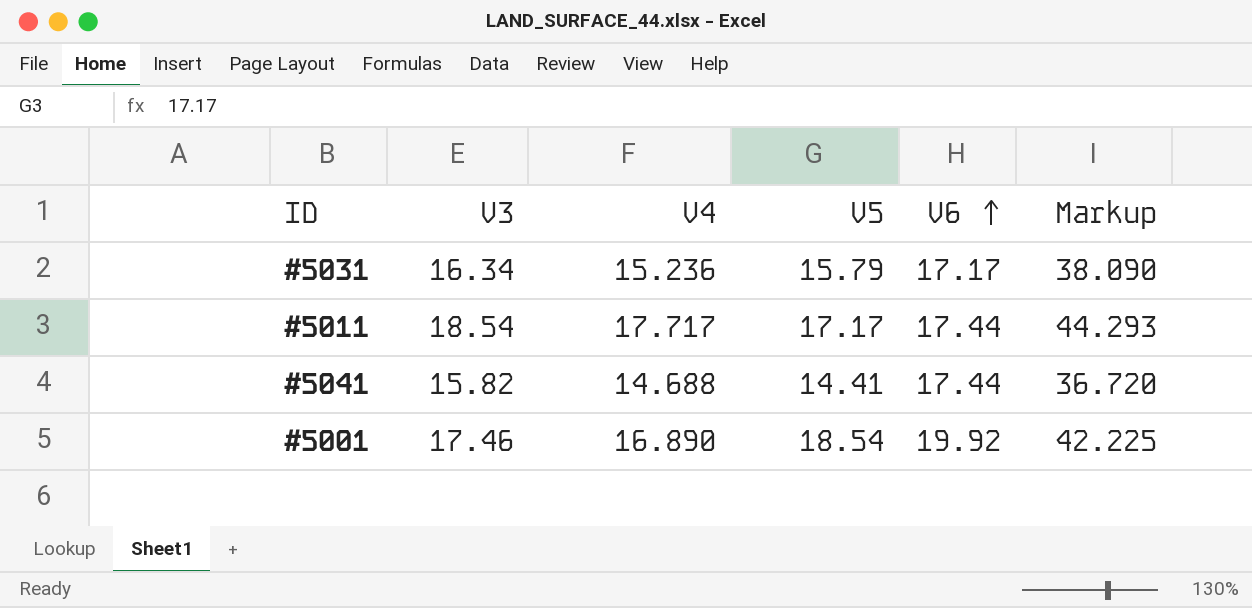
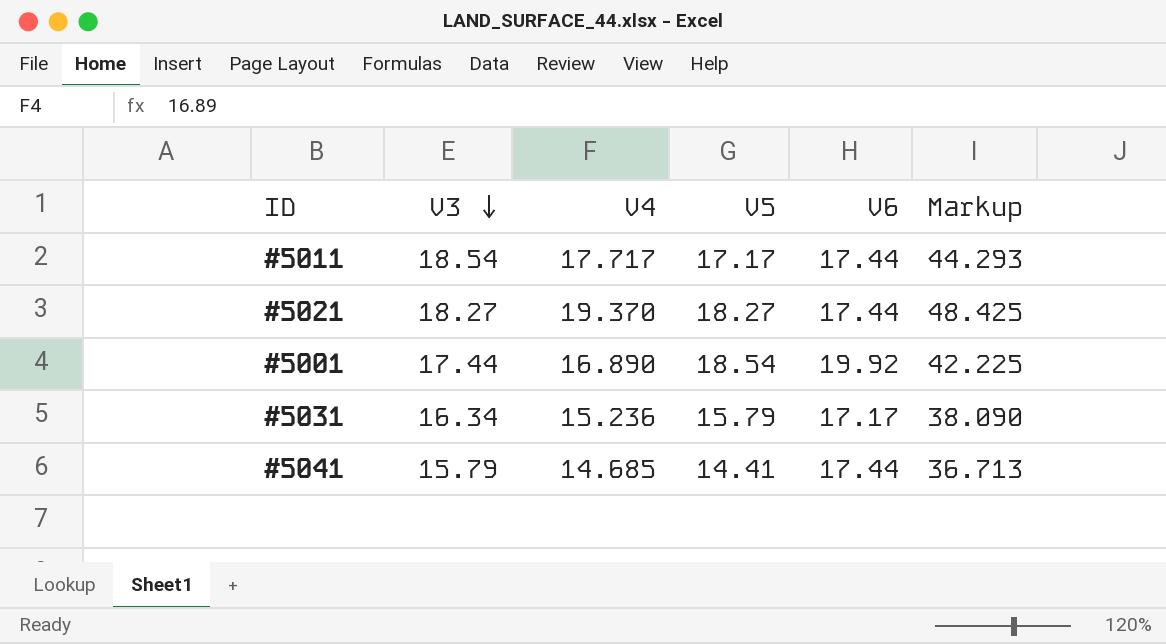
row order: V6 ascending -> V3 descending
row #5021: none -> 18.27 | 19.370 | 18.27 | 17.44 | 48.425
#5001 | V3: 17.46 -> 17.44
#5041 | V3: 15.82 -> 15.79
#5041 | V4: 14.688 -> 14.685
#5041 | Markup: 36.720 -> 36.713

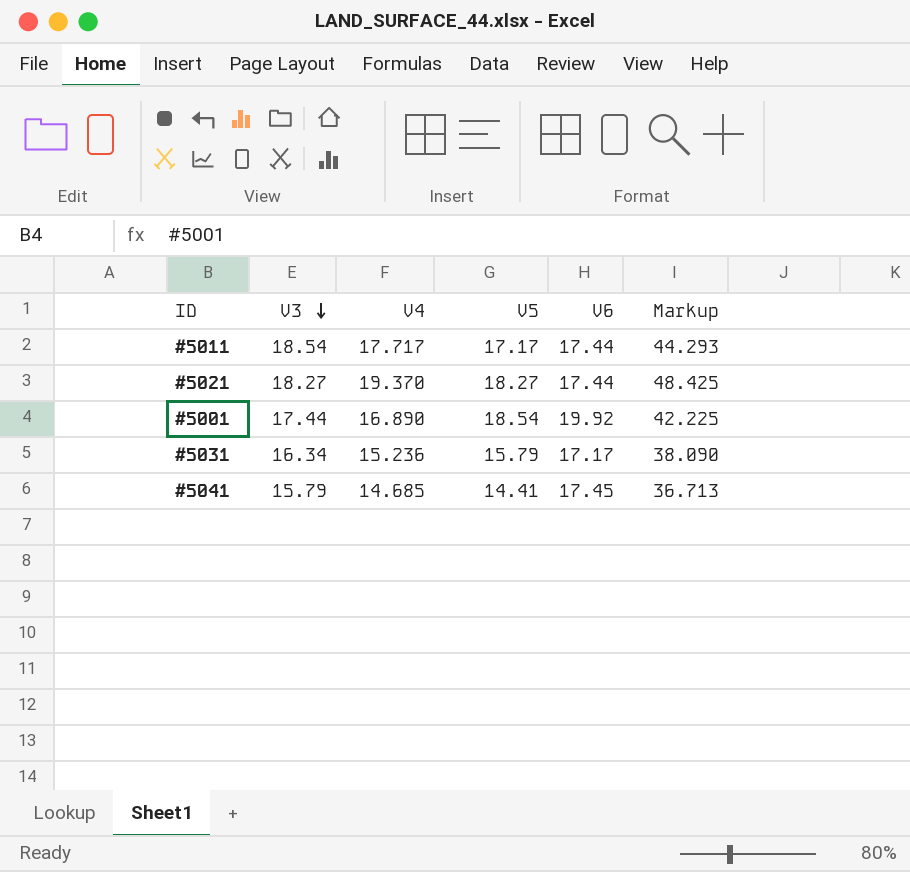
#5041 | V6: 17.44 -> 17.45

